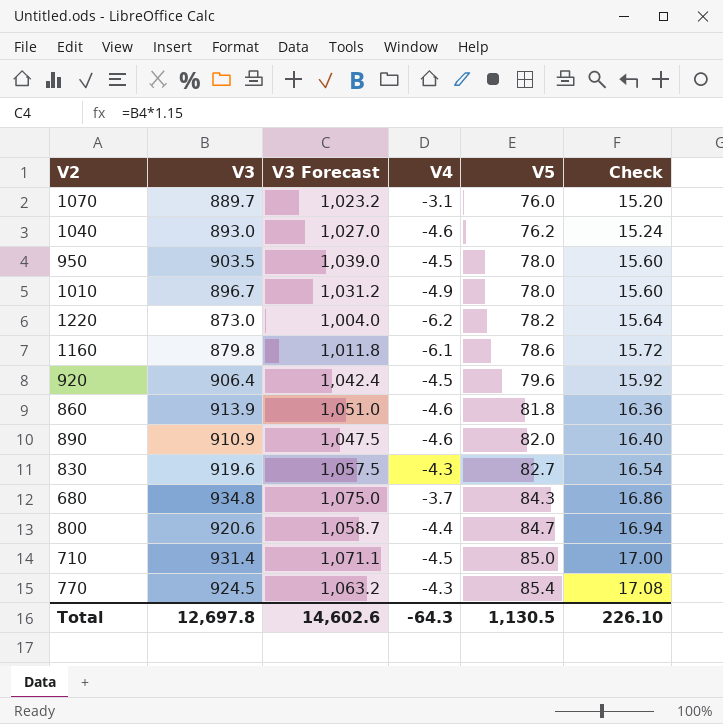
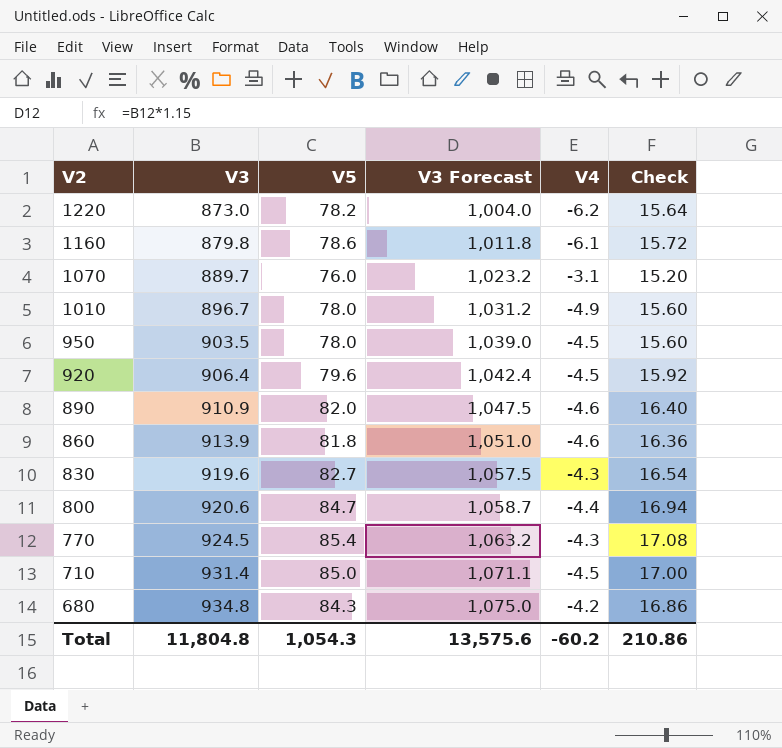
row order: V5 ascending -> V2 descending
column V5 | position: 5 -> 3
row 1040: 893.0 | 1,027.0 | -4.6 | 76.2 | 15.24 -> none
680 | V4: -3.7 -> -4.2
Total | V3: 12,697.8 -> 11,804.8
Total | V5: 1,130.5 -> 1,054.3
Total | V3 Forecast: 14,602.6 -> 13,575.6
Total | V4: -64.3 -> -60.2
Total | Check: 226.10 -> 210.86

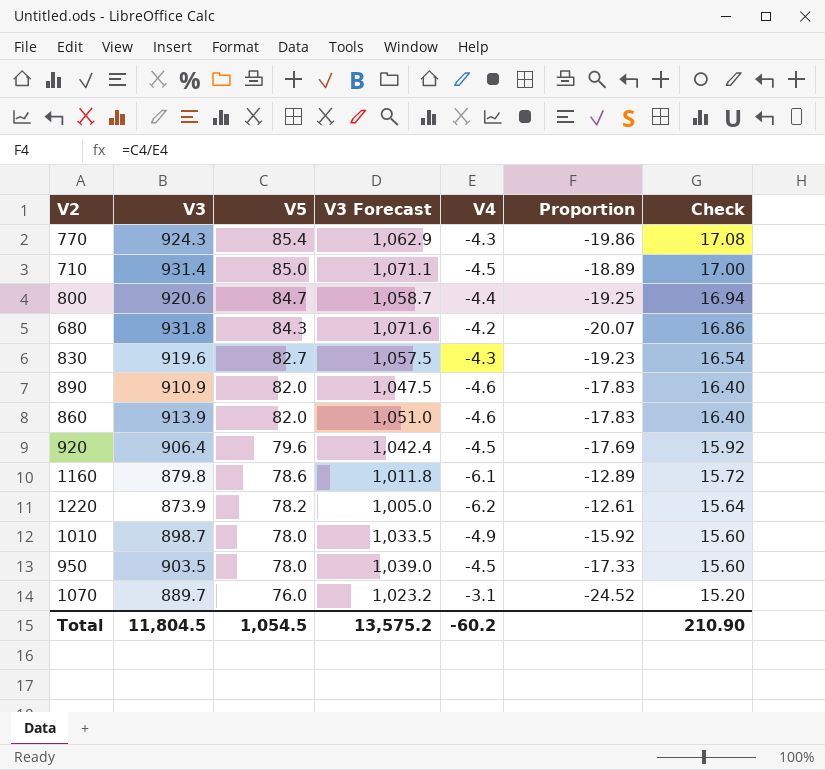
row order: V2 descending -> V5 descending
column Proportion | formula: none -> [V5] / [V4]
770 | V3: 924.5 -> 924.3
770 | V3 Forecast: 1,063.2 -> 1,062.9
680 | V3: 934.8 -> 931.8
680 | V3 Forecast: 1,075.0 -> 1,071.6
860 | V5: 81.8 -> 82.0
860 | Check: 16.36 -> 16.40
1220 | V3: 873.0 -> 873.9
1220 | V3 Forecast: 1,004.0 -> 1,005.0
1010 | V3: 896.7 -> 898.7
1010 | V3 Forecast: 1,031.2 -> 1,033.5
Total | V3: 11,804.8 -> 11,804.5
Total | V5: 1,054.3 -> 1,054.5
Total | V3 Forecast: 13,575.6 -> 13,575.2
Total | Check: 210.86 -> 210.90

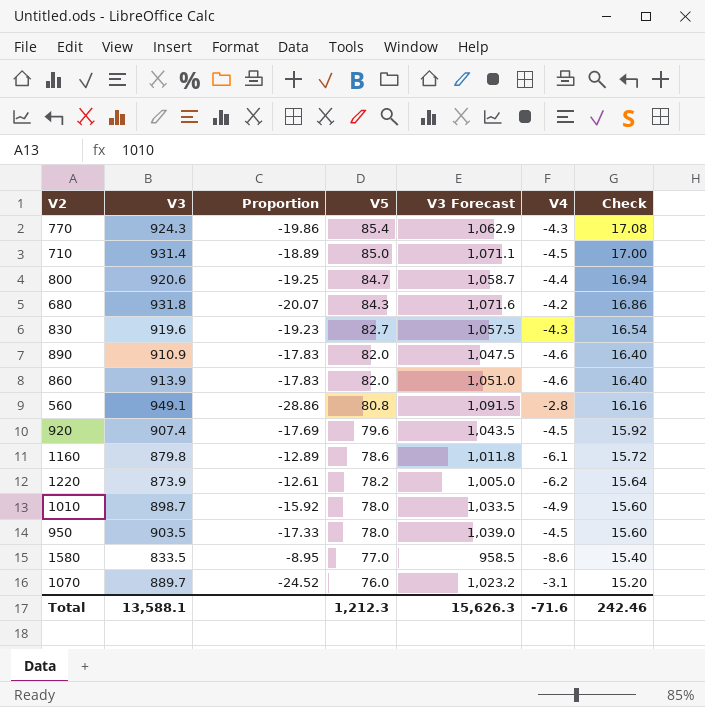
column Proportion | position: 6 -> 3
row 560: none -> 949.1 | -28.86 | 80.8 | 1,091.5 | -2.8 | 16.16
920 | V3: 906.4 -> 907.4
920 | V3 Forecast: 1,042.4 -> 1,043.5
row 1580: none -> 833.5 | -8.95 | 77.0 | 958.5 | -8.6 | 15.40
Total | V3: 11,804.5 -> 13,588.1
Total | V5: 1,054.5 -> 1,212.3
Total | V3 Forecast: 13,575.2 -> 15,626.3
Total | V4: -60.2 -> -71.6
Total | Check: 210.90 -> 242.46

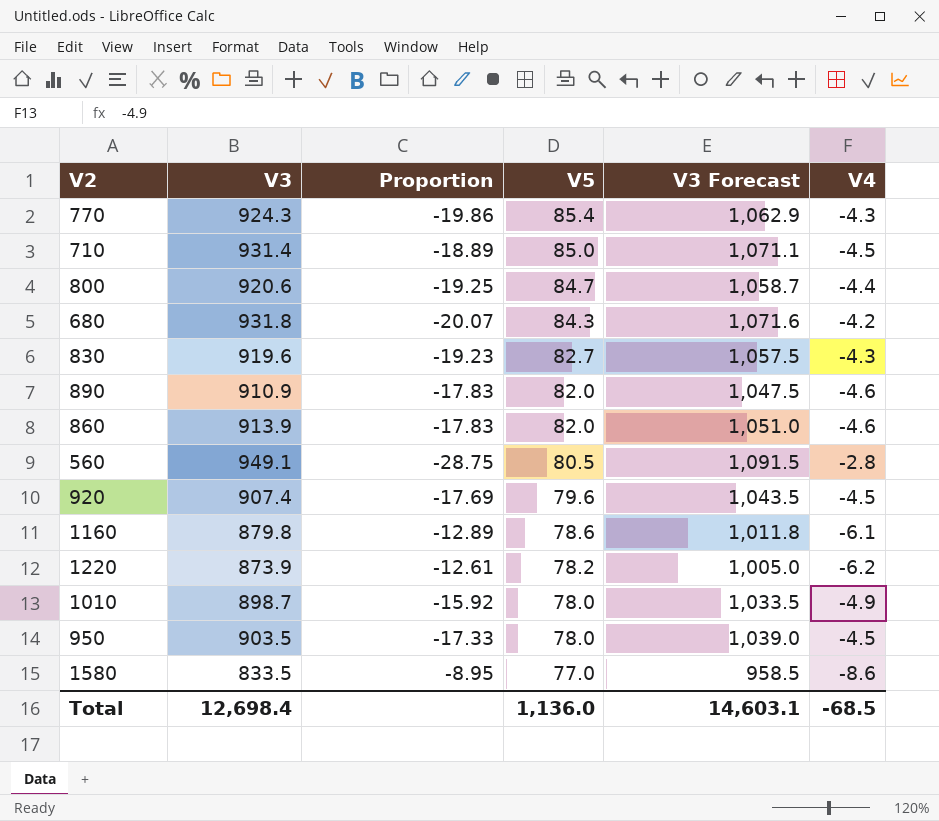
column Check | formula: [V5] * 0.2 -> none
row 1070: 889.7 | -24.52 | 76.0 | 1,023.2 | -3.1 | 15.20 -> none
560 | Proportion: -28.86 -> -28.75
560 | V5: 80.8 -> 80.5
Total | V3: 13,588.1 -> 12,698.4
Total | V5: 1,212.3 -> 1,136.0
Total | V3 Forecast: 15,626.3 -> 14,603.1
Total | V4: -71.6 -> -68.5

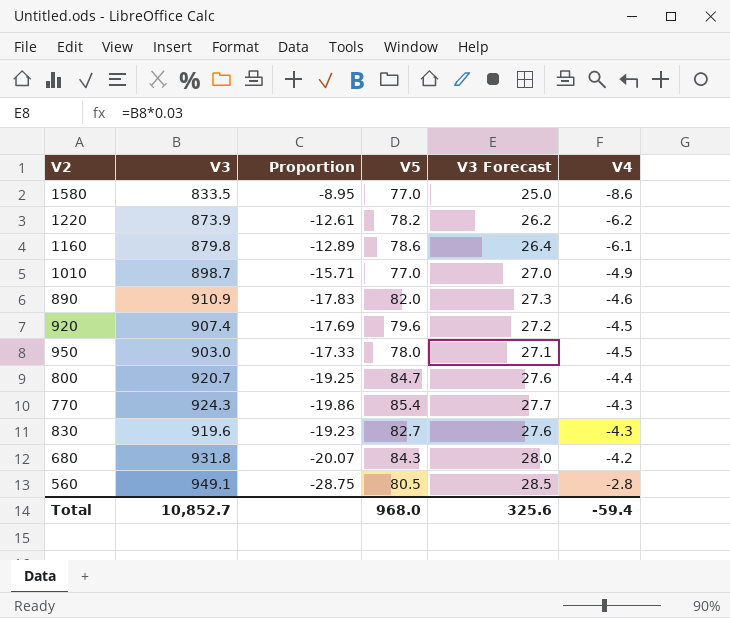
row order: V5 descending -> V4 ascending
column V3 Forecast | formula: [V3] * 1.15 -> [V3] * 0.03
row 710: 931.4 | -18.89 | 85.0 | 1,071.1 | -4.5 -> none
row 860: 913.9 | -17.83 | 82.0 | 1,051.0 | -4.6 -> none
1010 | Proportion: -15.92 -> -15.71
1010 | V5: 78.0 -> 77.0
950 | V3: 903.5 -> 903.0
800 | V3: 920.6 -> 920.7
Total | V3: 12,698.4 -> 10,852.7
Total | V5: 1,136.0 -> 968.0
Total | V3 Forecast: 14,603.1 -> 325.6
Total | V4: -68.5 -> -59.4

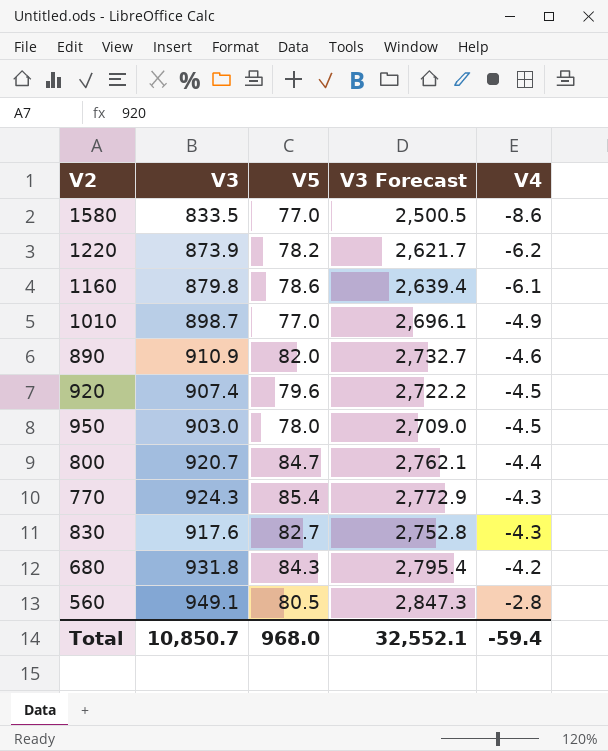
column Proportion | formula: [V5] / [V4] -> none
column V3 Forecast | formula: [V3] * 0.03 -> [V3] * 3
830 | V3: 919.6 -> 917.6
Total | V3: 10,852.7 -> 10,850.7
Total | V3 Forecast: 325.6 -> 32,552.1

